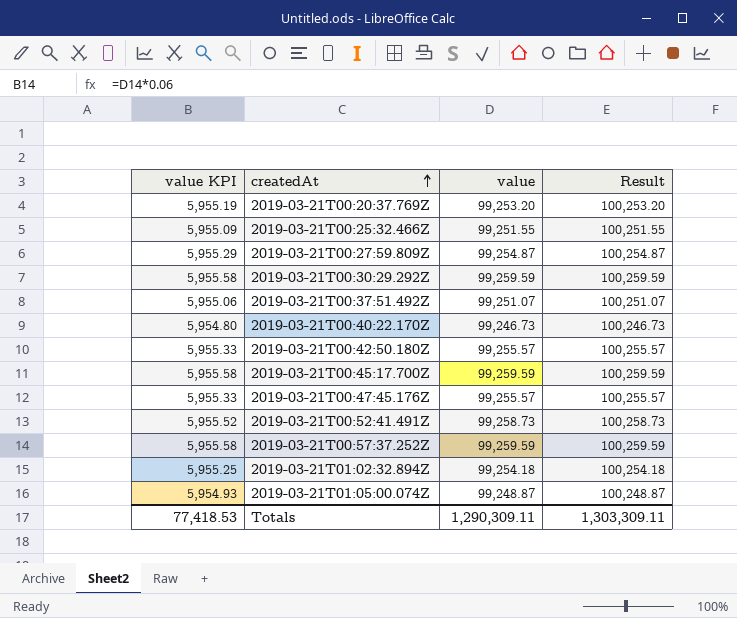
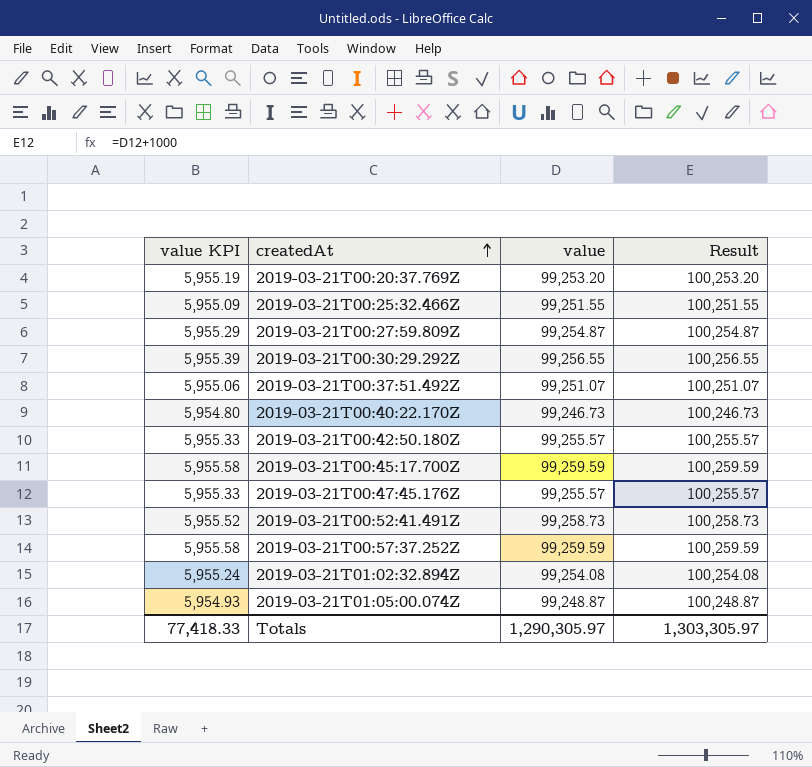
2019-03-21T00:30:29.292Z | value KPI: 5,955.58 -> 5,955.39
2019-03-21T00:30:29.292Z | value: 99,259.59 -> 99,256.55
2019-03-21T00:30:29.292Z | Result: 100,259.59 -> 100,256.55
2019-03-21T01:02:32.894Z | value KPI: 5,955.25 -> 5,955.24
2019-03-21T01:02:32.894Z | value: 99,254.18 -> 99,254.08
2019-03-21T01:02:32.894Z | Result: 100,254.18 -> 100,254.08
Totals | value KPI: 77,418.53 -> 77,418.33
Totals | value: 1,290,309.11 -> 1,290,305.97
Totals | Result: 1,303,309.11 -> 1,303,305.97

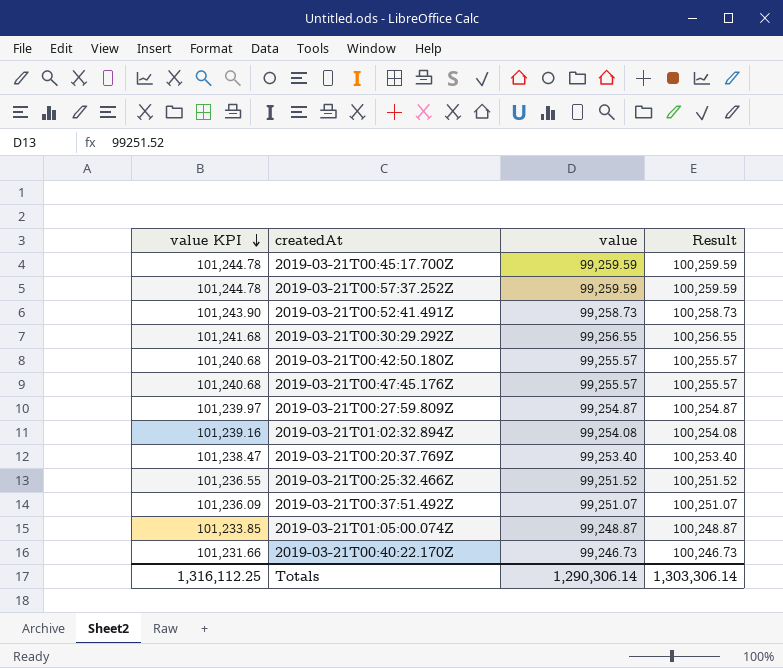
row order: createdAt ascending -> value KPI descending
column value KPI | formula: [value] * 0.06 -> [value] * 1.02
2019-03-21T00:20:37.769Z | value: 99,253.20 -> 99,253.40
2019-03-21T00:20:37.769Z | Result: 100,253.20 -> 100,253.40
2019-03-21T00:25:32.466Z | value: 99,251.55 -> 99,251.52
2019-03-21T00:25:32.466Z | Result: 100,251.55 -> 100,251.52
Totals | value KPI: 77,418.33 -> 1,316,112.25
Totals | value: 1,290,305.97 -> 1,290,306.14
Totals | Result: 1,303,305.97 -> 1,303,306.14

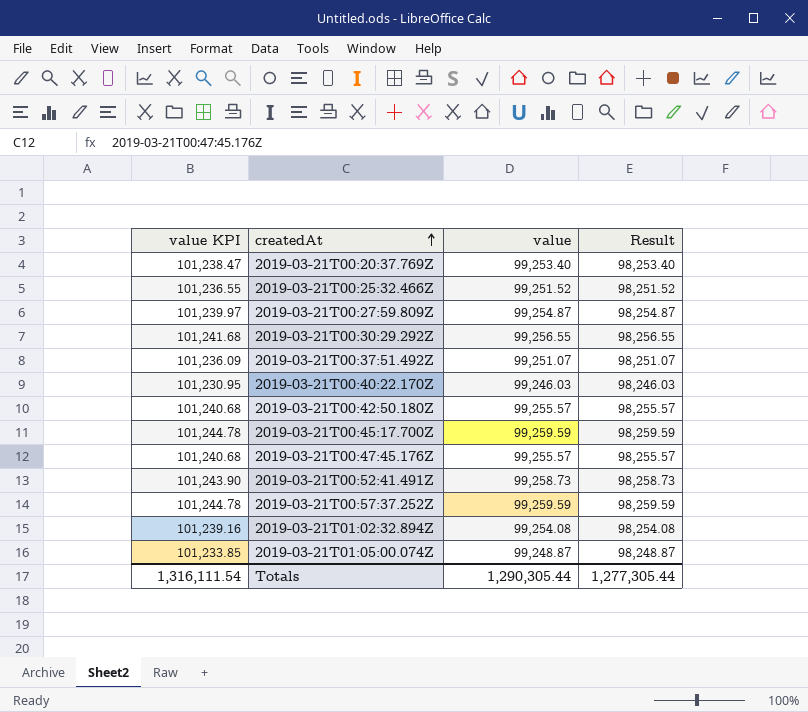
row order: value KPI descending -> createdAt ascending
column Result | formula: [value] + 1000 -> [value] - 1000
2019-03-21T00:40:22.170Z | value KPI: 101,231.66 -> 101,230.95
2019-03-21T00:40:22.170Z | value: 99,246.73 -> 99,246.03
Totals | value KPI: 1,316,112.25 -> 1,316,111.54
Totals | value: 1,290,306.14 -> 1,290,305.44
Totals | Result: 1,303,306.14 -> 1,277,305.44

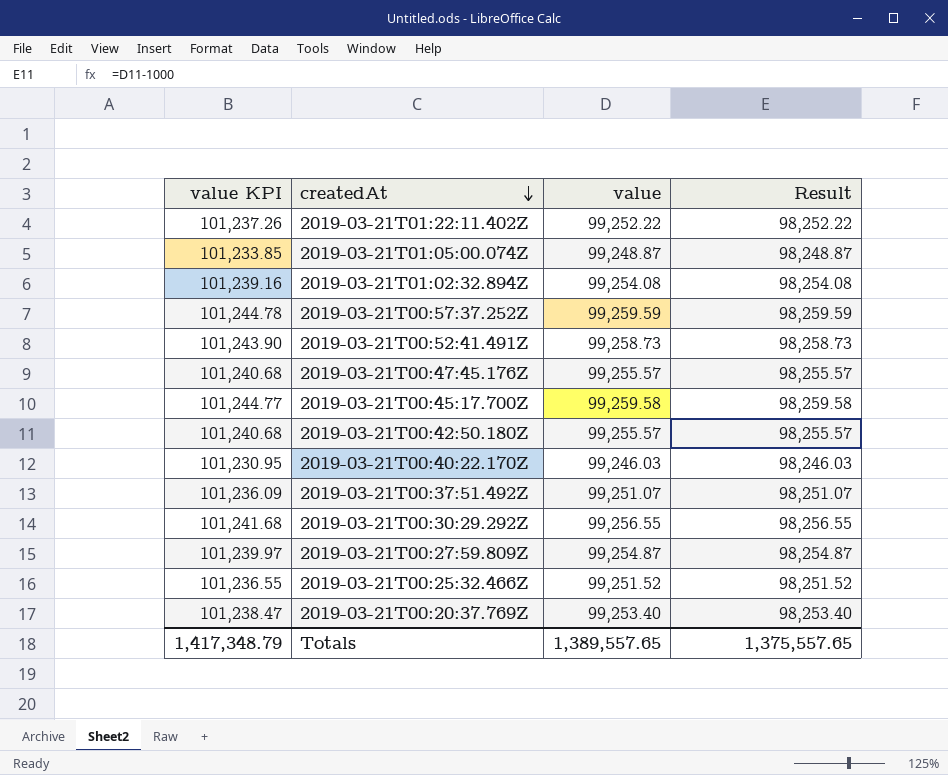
row order: createdAt ascending -> createdAt descending
row 2019-03-21T01:22:11.402Z: none -> 101,237.26 | 99,252.22 | 98,252.22
2019-03-21T00:45:17.700Z | value KPI: 101,244.78 -> 101,244.77
2019-03-21T00:45:17.700Z | value: 99,259.59 -> 99,259.58
2019-03-21T00:45:17.700Z | Result: 98,259.59 -> 98,259.58
Totals | value KPI: 1,316,111.54 -> 1,417,348.79
Totals | value: 1,290,305.44 -> 1,389,557.65
Totals | Result: 1,277,305.44 -> 1,375,557.65

